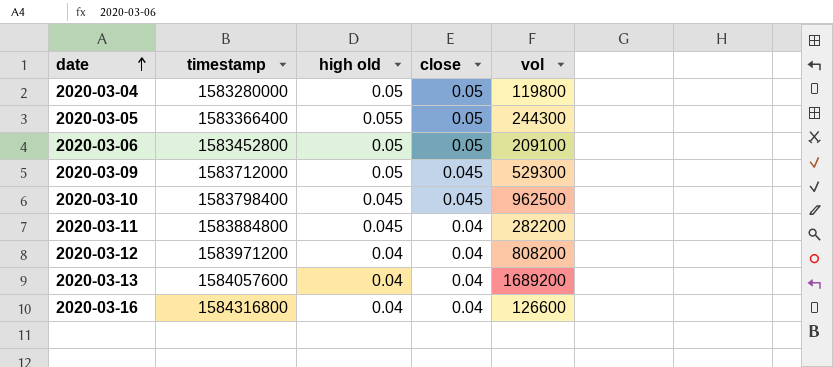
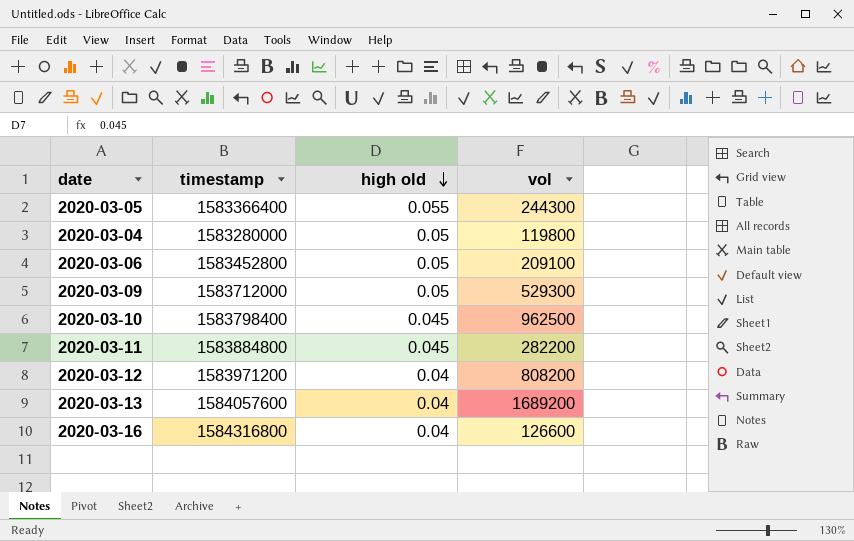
row order: date ascending -> high old descending
column close | position: 4 -> none

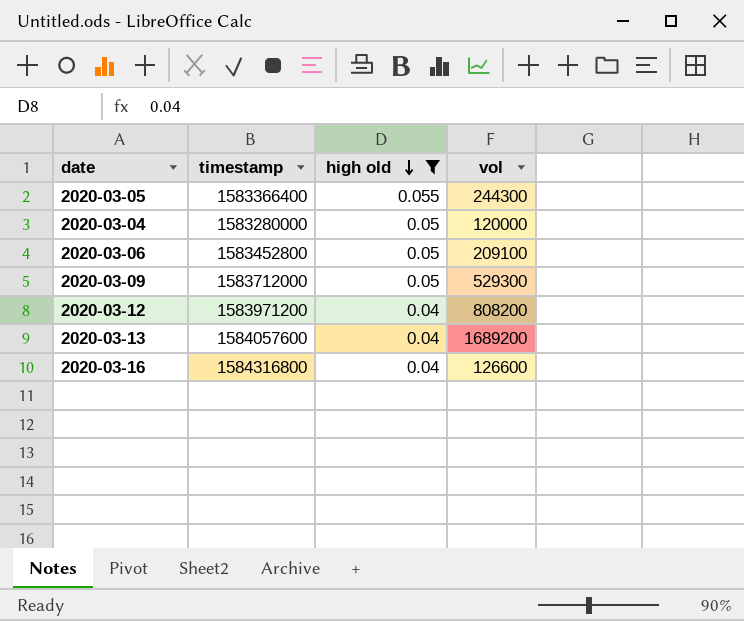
filter: none -> high old != 0.045
2020-03-04 | vol: 119800 -> 120000

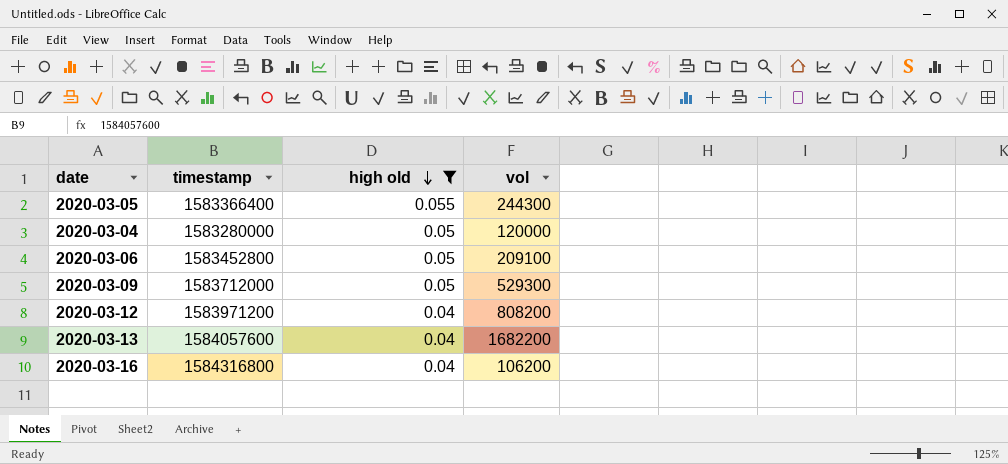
2020-03-13 | vol: 1689200 -> 1682200
2020-03-16 | vol: 126600 -> 106200

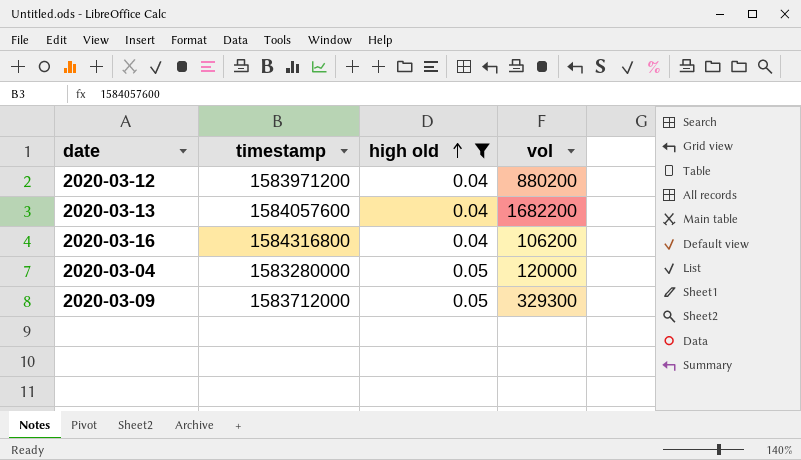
row order: high old descending -> high old ascending
row 2020-03-05: 1583366400 | 0.055 | 244300 -> none
row 2020-03-06: 1583452800 | 0.05 | 209100 -> none
2020-03-12 | vol: 808200 -> 880200
2020-03-09 | vol: 529300 -> 329300

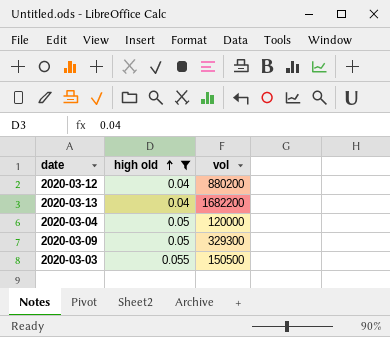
column timestamp | position: 2 -> none
row 2020-03-16: 1584316800 | 0.04 | 106200 -> none
row 2020-03-03: none -> 0.055 | 150500

